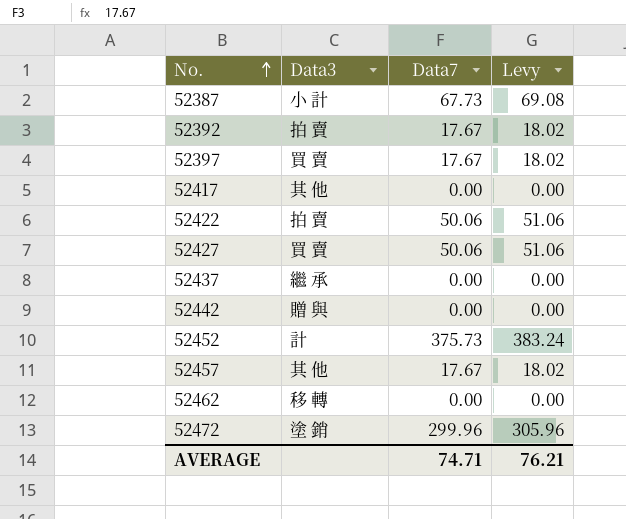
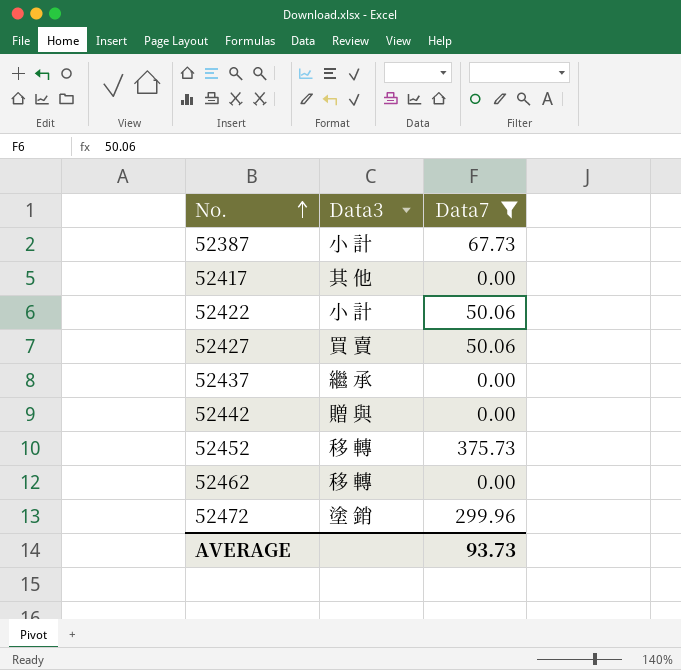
filter: none -> Data7 != 17.67
column Levy | formula: [Data7] * 1.02 -> none
52422 | Data3: 拍 賣 -> 小 計
52452 | Data3: 計 -> 移 轉
AVERAGE | Data7: 74.71 -> 93.73

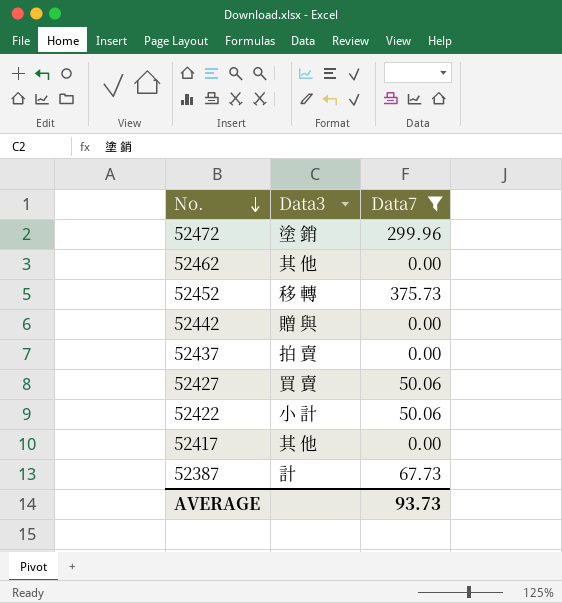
row order: No. ascending -> No. descending
52462 | Data3: 移 轉 -> 其 他
52437 | Data3: 繼 承 -> 拍 賣
52387 | Data3: 小 計 -> 計

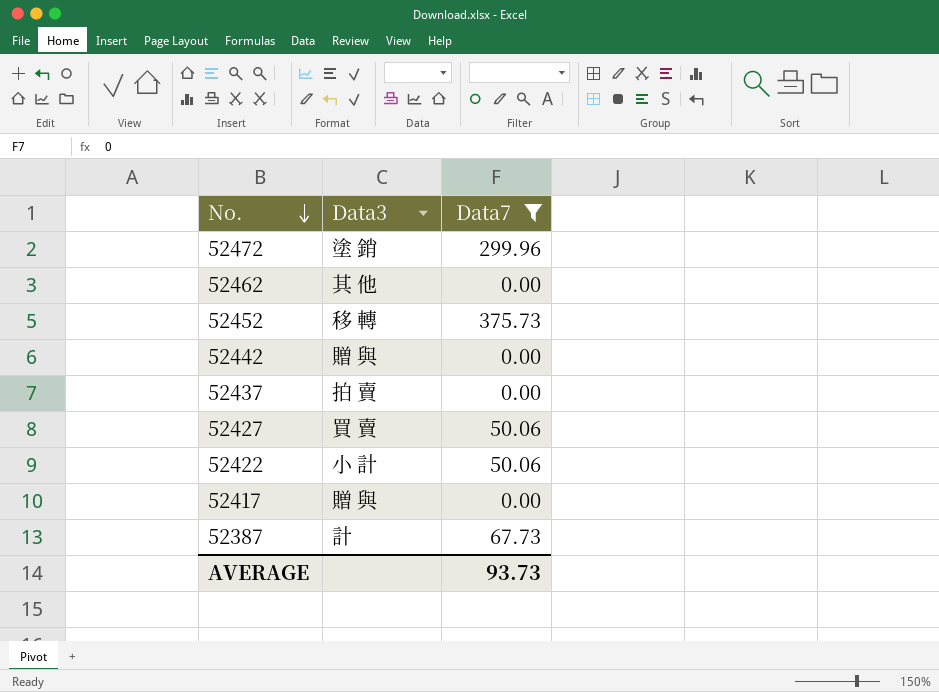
52417 | Data3: 其 他 -> 贈 與

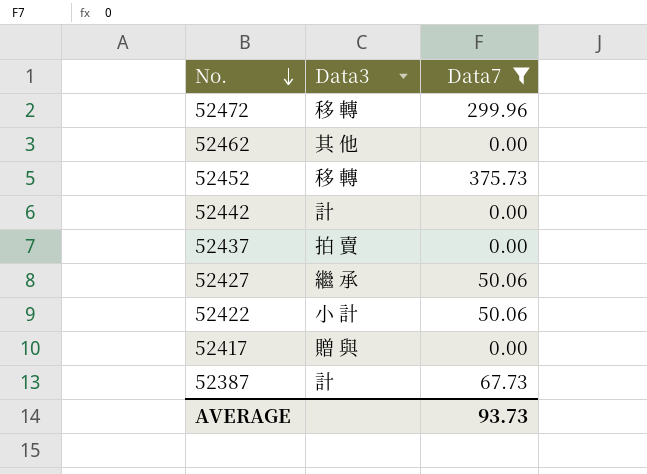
52472 | Data3: 塗 銷 -> 移 轉
52442 | Data3: 贈 與 -> 計
52427 | Data3: 買 賣 -> 繼 承

